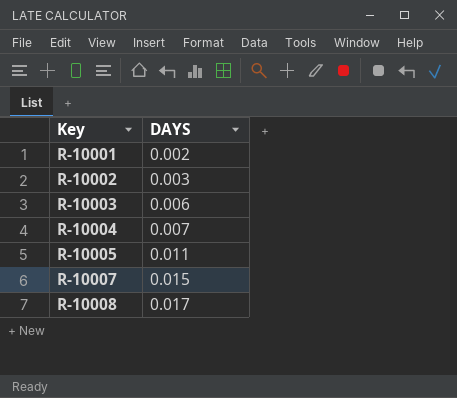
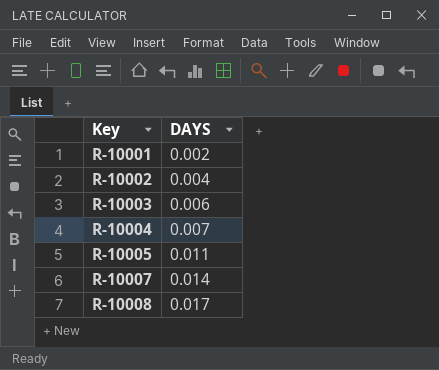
R-10002 | DAYS: 0.003 -> 0.004
R-10007 | DAYS: 0.015 -> 0.014

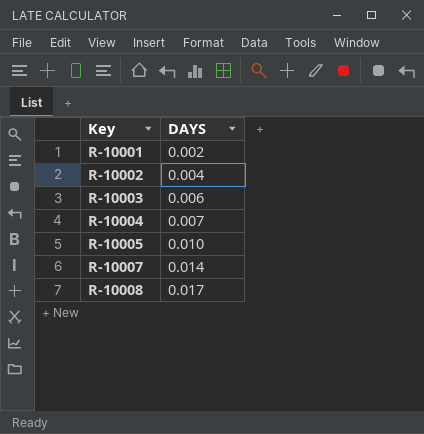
R-10005 | DAYS: 0.011 -> 0.010

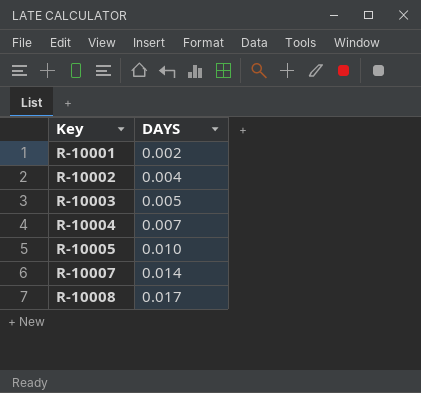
R-10003 | DAYS: 0.006 -> 0.005

